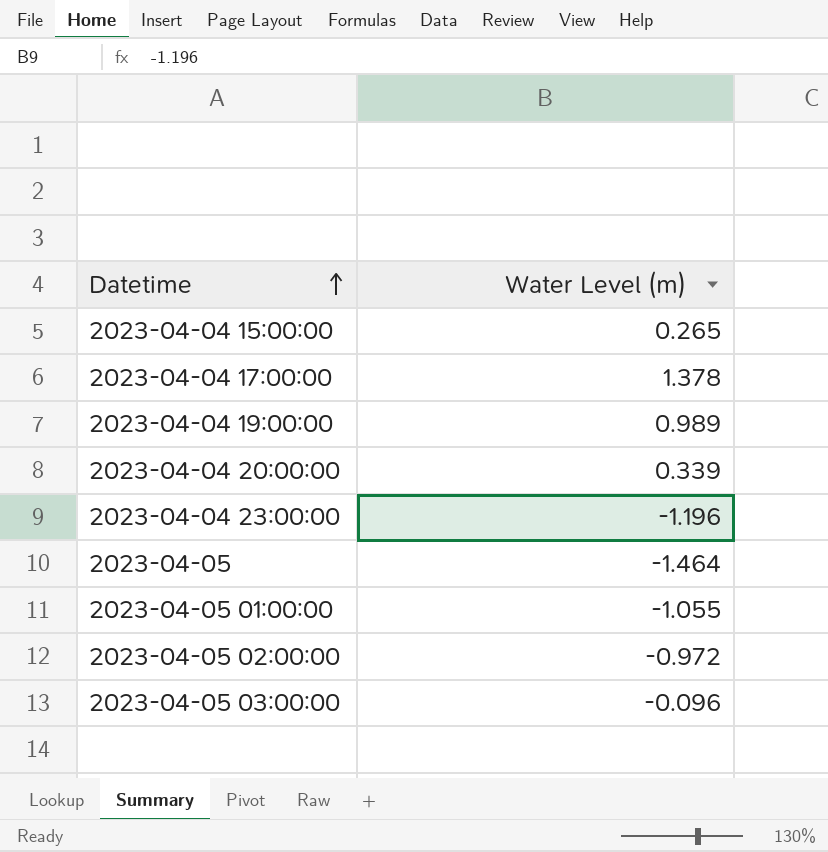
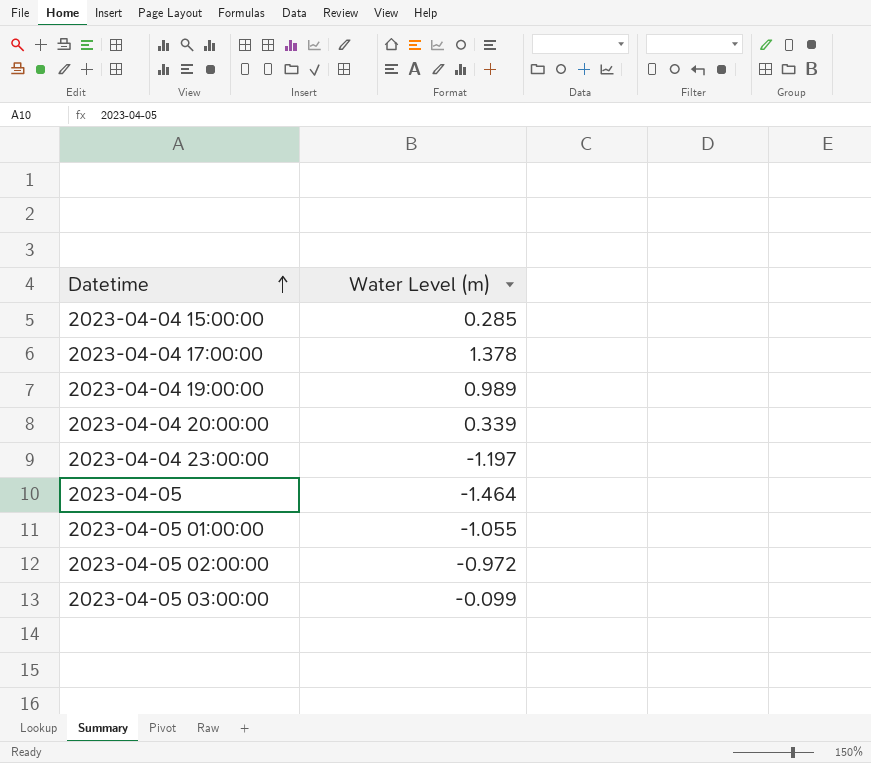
2023-04-04 15:00:00 | Water Level (m): 0.265 -> 0.285
2023-04-04 23:00:00 | Water Level (m): -1.196 -> -1.197
2023-04-05 03:00:00 | Water Level (m): -0.096 -> -0.099

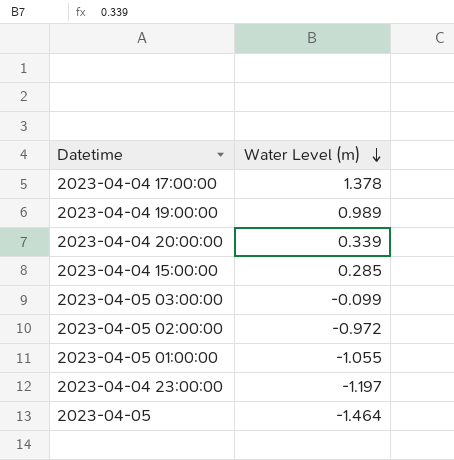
row order: Datetime ascending -> Water Level (m) descending

